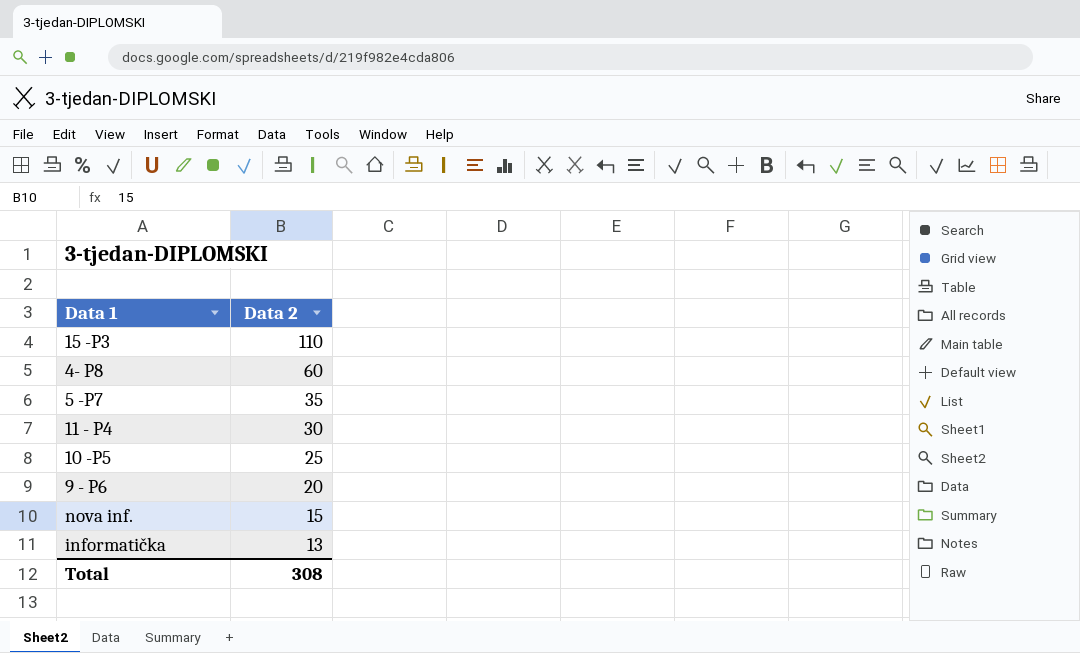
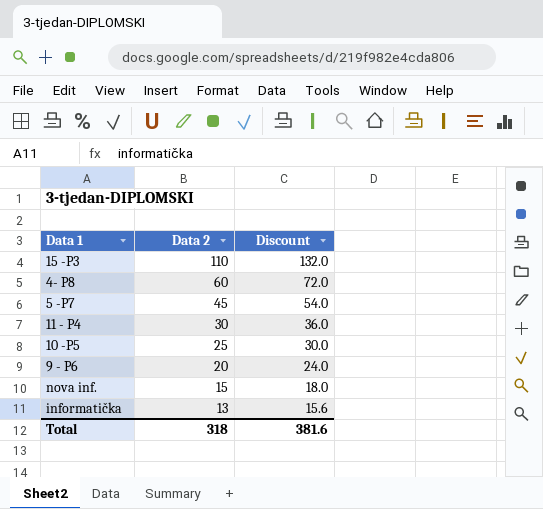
column Discount | formula: none -> [Data 2] * 1.2
5 -P7 | Data 2: 35 -> 45
Total | Data 2: 308 -> 318

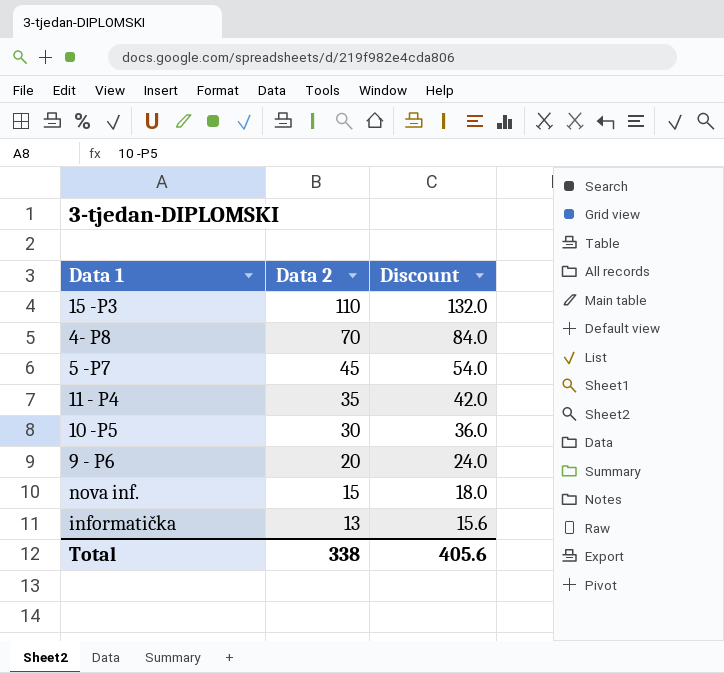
4- P8 | Data 2: 60 -> 70
4- P8 | Discount: 72.0 -> 84.0
11 - P4 | Data 2: 30 -> 35
11 - P4 | Discount: 36.0 -> 42.0
10 -P5 | Data 2: 25 -> 30
10 -P5 | Discount: 30.0 -> 36.0
Total | Data 2: 318 -> 338
Total | Discount: 381.6 -> 405.6

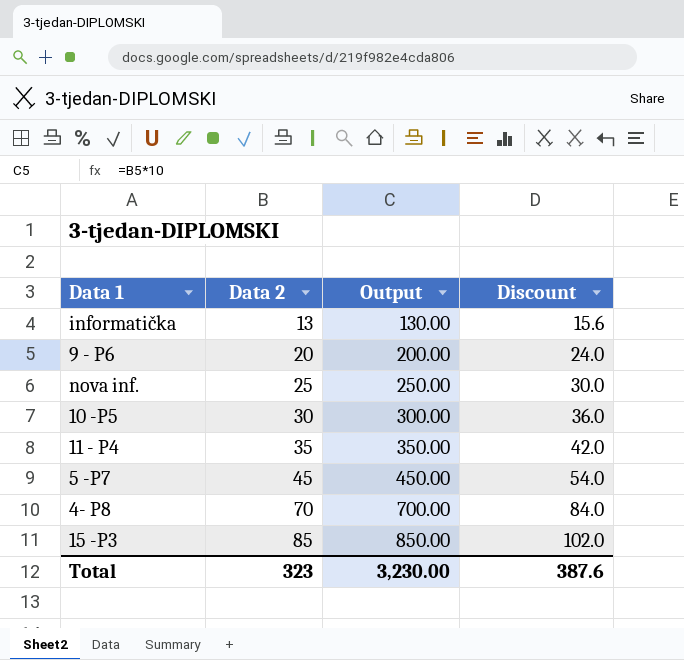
row order: Data 2 descending -> Data 2 ascending
column Output | formula: none -> [Data 2] * 10
nova inf. | Data 2: 15 -> 25
nova inf. | Discount: 18.0 -> 30.0
15 -P3 | Data 2: 110 -> 85
15 -P3 | Discount: 132.0 -> 102.0
Total | Data 2: 338 -> 323
Total | Discount: 405.6 -> 387.6

